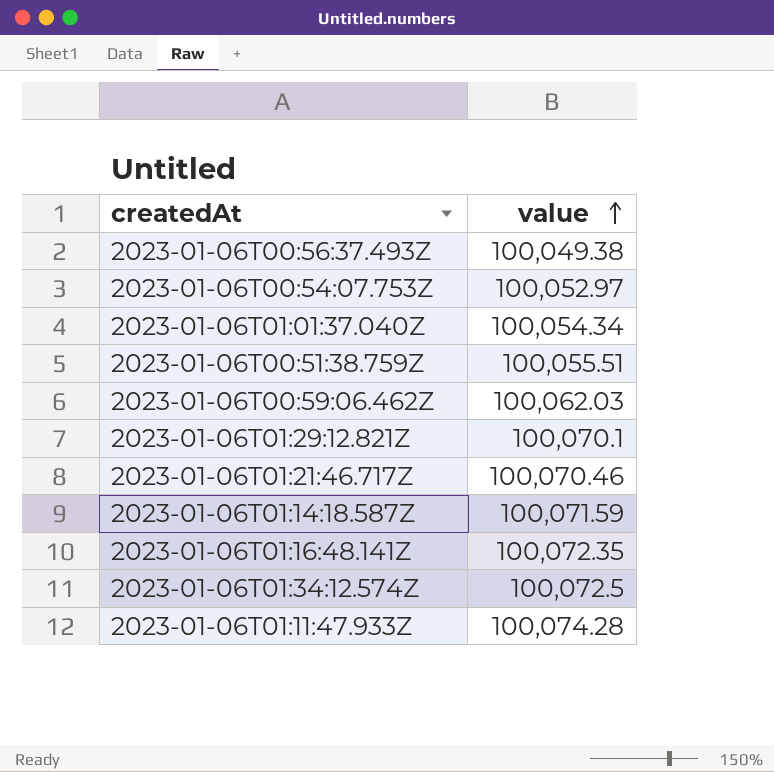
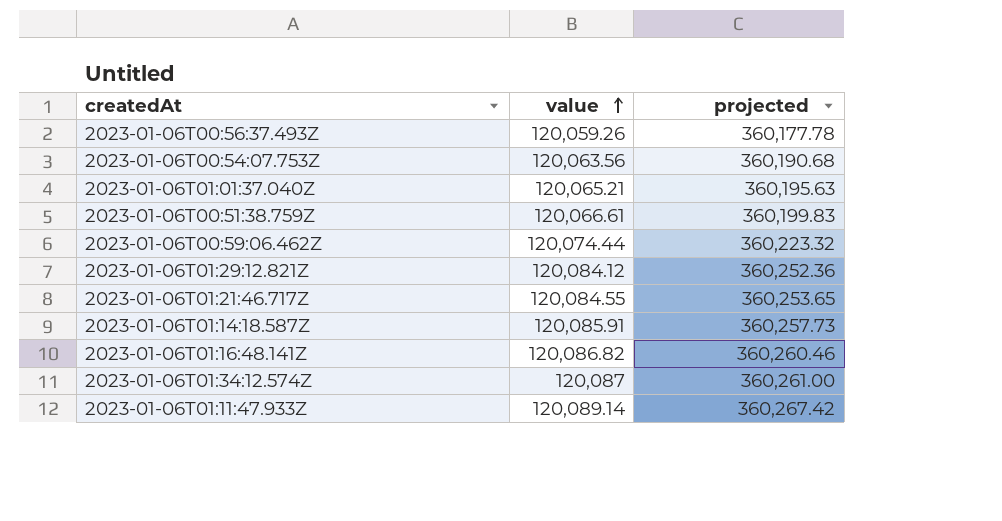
column projected | formula: none -> [value] * 3
2023-01-06T00:56:37.493Z | value: 100,049.38 -> 120,059.26
2023-01-06T00:54:07.753Z | value: 100,052.97 -> 120,063.56
2023-01-06T01:01:37.040Z | value: 100,054.34 -> 120,065.21
2023-01-06T00:51:38.759Z | value: 100,055.51 -> 120,066.61
2023-01-06T00:59:06.462Z | value: 100,062.03 -> 120,074.44
2023-01-06T01:29:12.821Z | value: 100,070.1 -> 120,084.12
2023-01-06T01:21:46.717Z | value: 100,070.46 -> 120,084.55
2023-01-06T01:14:18.587Z | value: 100,071.59 -> 120,085.91
2023-01-06T01:16:48.141Z | value: 100,072.35 -> 120,086.82
2023-01-06T01:34:12.574Z | value: 100,072.5 -> 120,087
2023-01-06T01:11:47.933Z | value: 100,074.28 -> 120,089.14

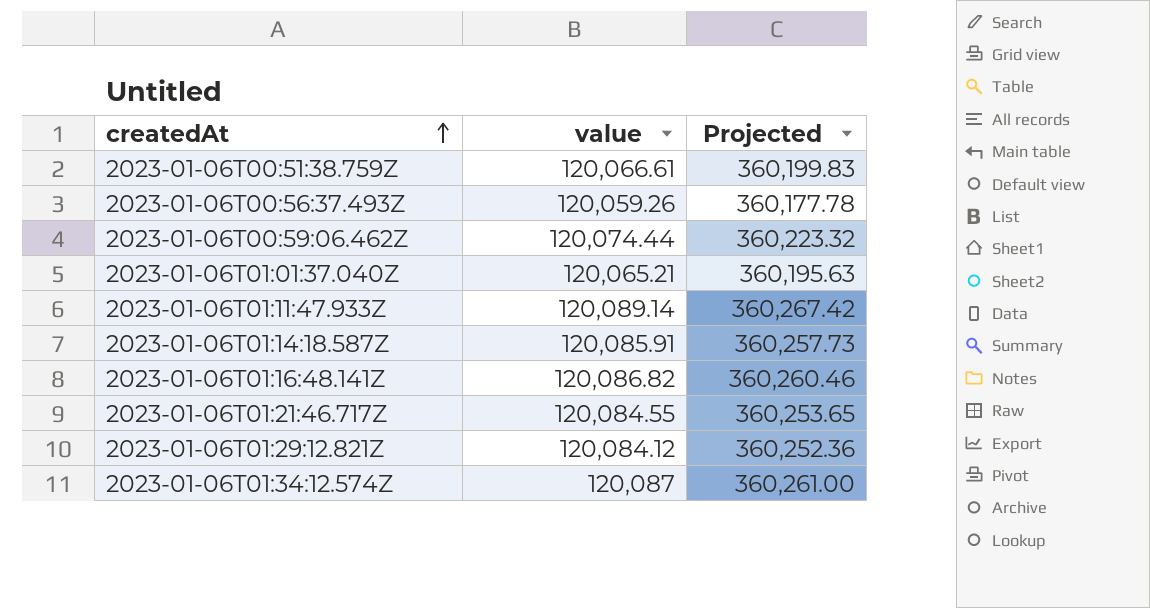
row order: value ascending -> createdAt ascending
column name: projected -> Projected
row 2023-01-06T00:54:07.753Z: 120,063.56 | 360,190.68 -> none

